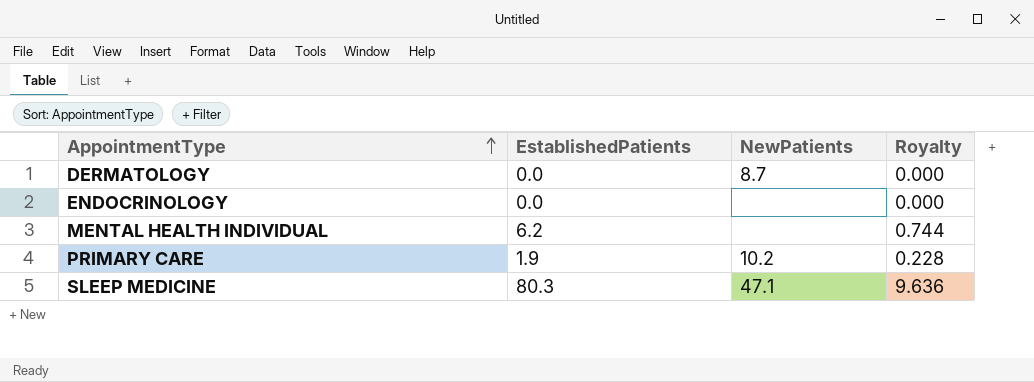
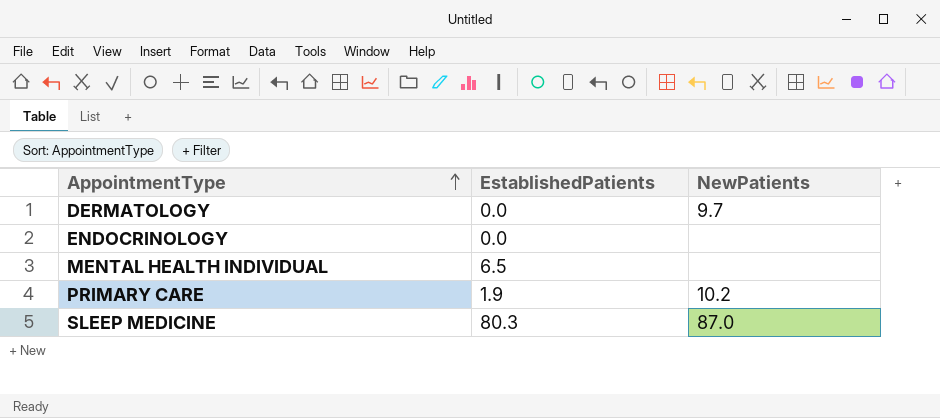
column Royalty | formula: [EstablishedPatients] * 0.12 -> none
DERMATOLOGY | NewPatients: 8.7 -> 9.7
MENTAL HEALTH INDIVIDUAL | EstablishedPatients: 6.2 -> 6.5
SLEEP MEDICINE | NewPatients: 47.1 -> 87.0

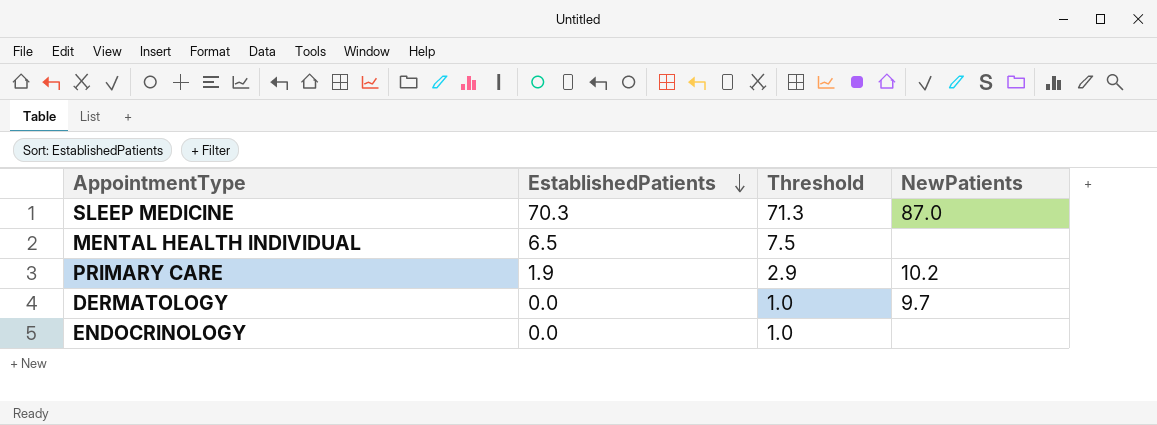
row order: AppointmentType ascending -> EstablishedPatients descending
column Threshold | formula: none -> [EstablishedPatients] + 1
SLEEP MEDICINE | EstablishedPatients: 80.3 -> 70.3

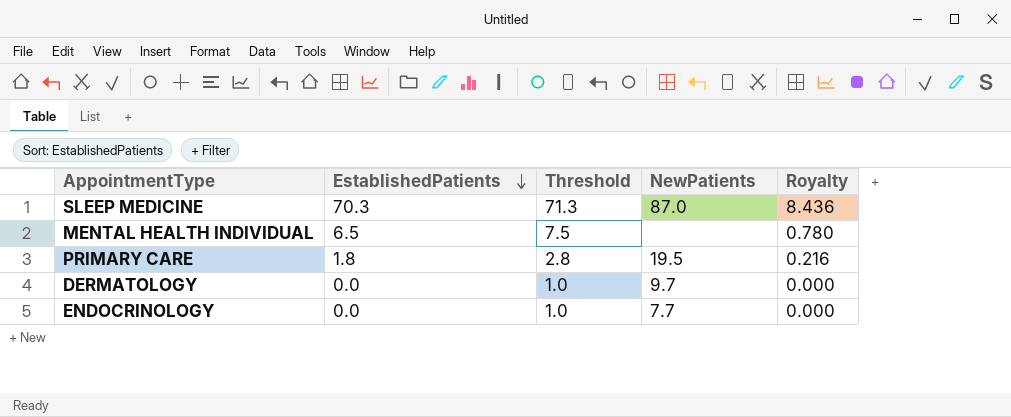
column Royalty | formula: none -> [EstablishedPatients] * 0.12
PRIMARY CARE | EstablishedPatients: 1.9 -> 1.8
PRIMARY CARE | Threshold: 2.9 -> 2.8
PRIMARY CARE | NewPatients: 10.2 -> 19.5
ENDOCRINOLOGY | NewPatients: none -> 7.7

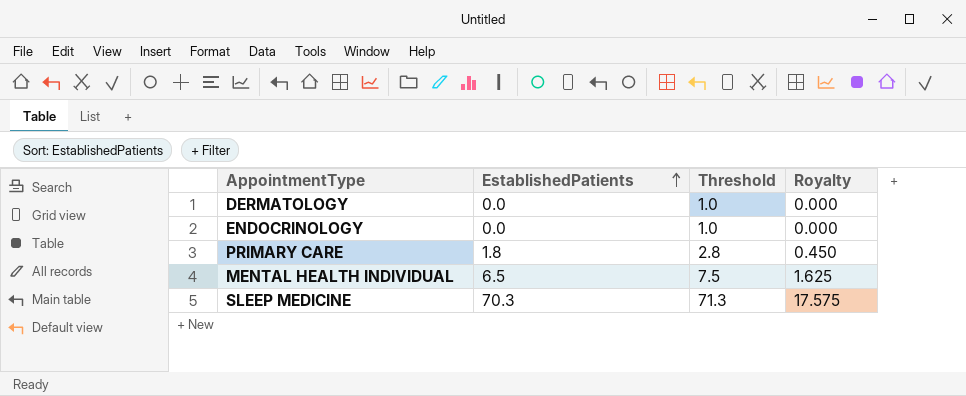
row order: EstablishedPatients descending -> EstablishedPatients ascending
column NewPatients | position: 4 -> none
column Royalty | formula: [EstablishedPatients] * 0.12 -> [EstablishedPatients] * 0.25

